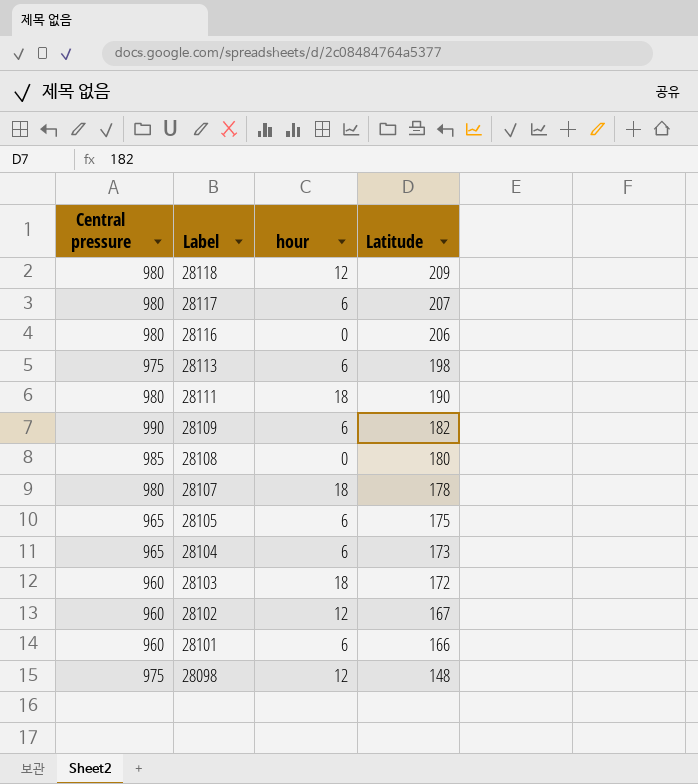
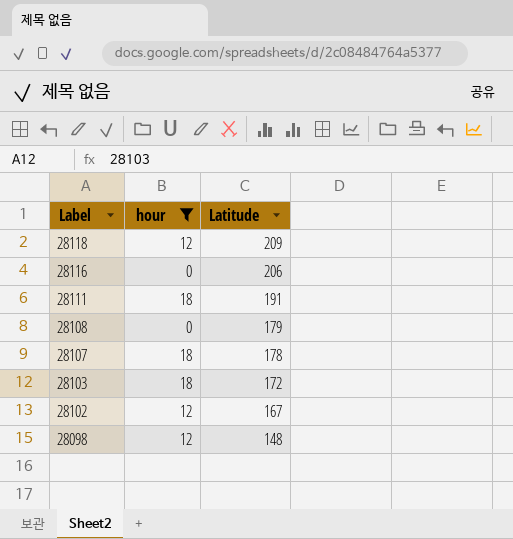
filter: none -> hour != 6
column Central pressure | position: 1 -> none
28111 | Latitude: 190 -> 191
28108 | Latitude: 180 -> 179

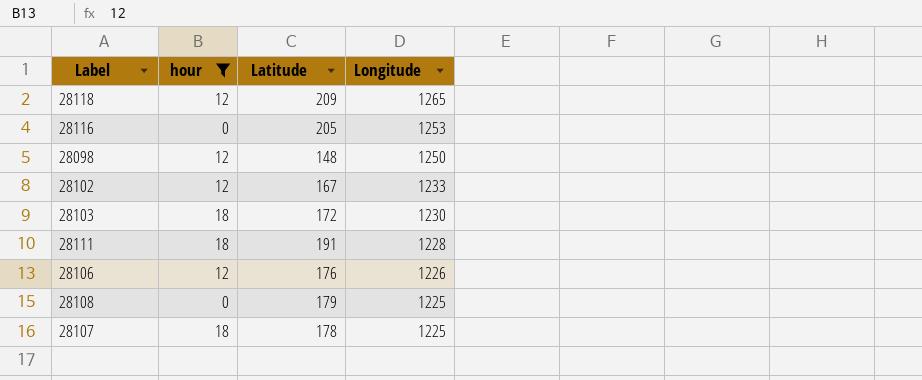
row order: Label descending -> Longitude descending
column Longitude | position: none -> 4
28116 | Latitude: 206 -> 205
row 28106: none -> 12 | 176 | 1226

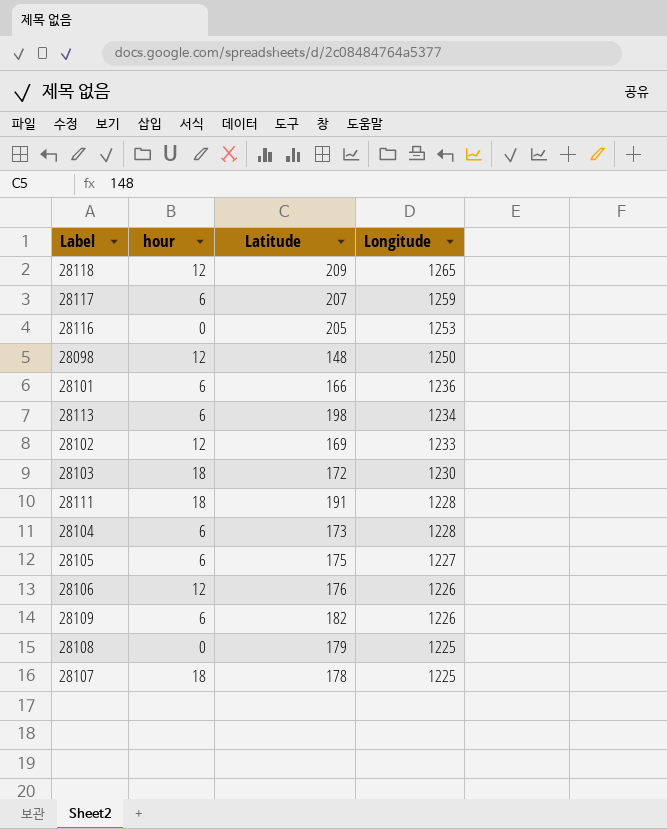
filter: hour != 6 -> none
28102 | Latitude: 167 -> 169

